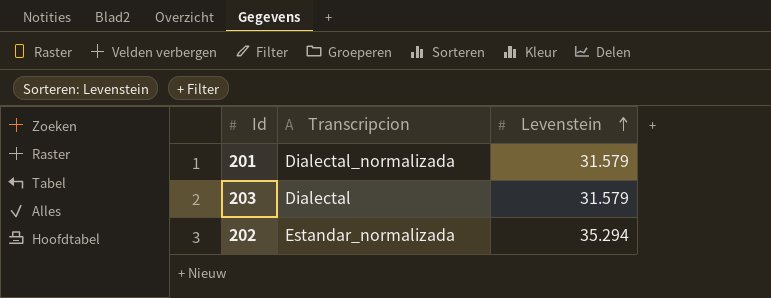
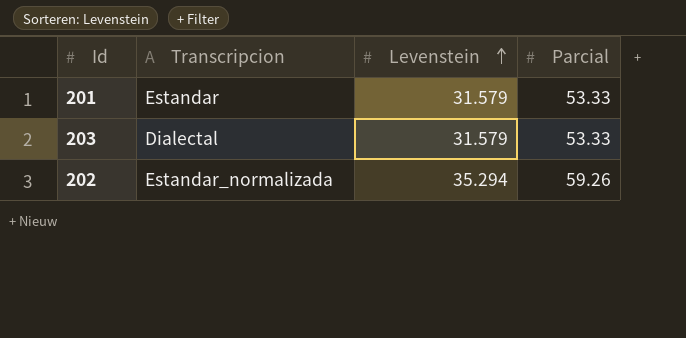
column Parcial | position: none -> 4
201 | Transcripcion: Dialectal_normalizada -> Estandar

